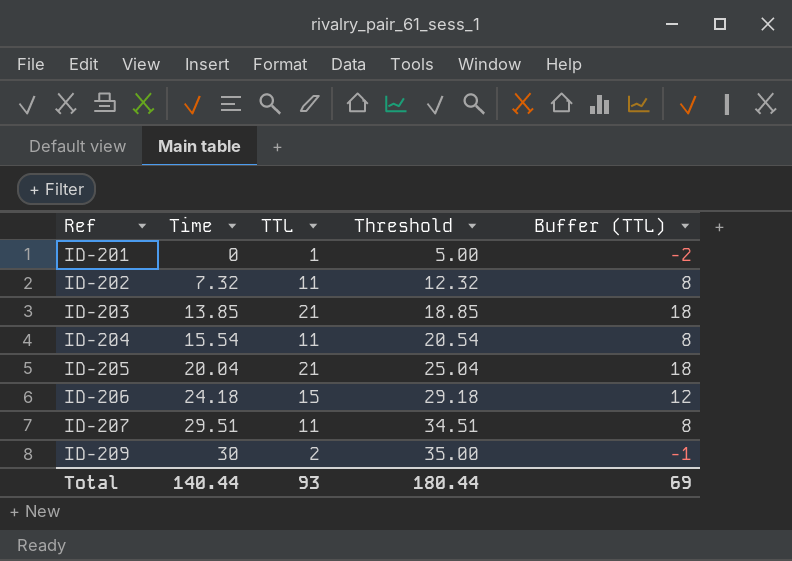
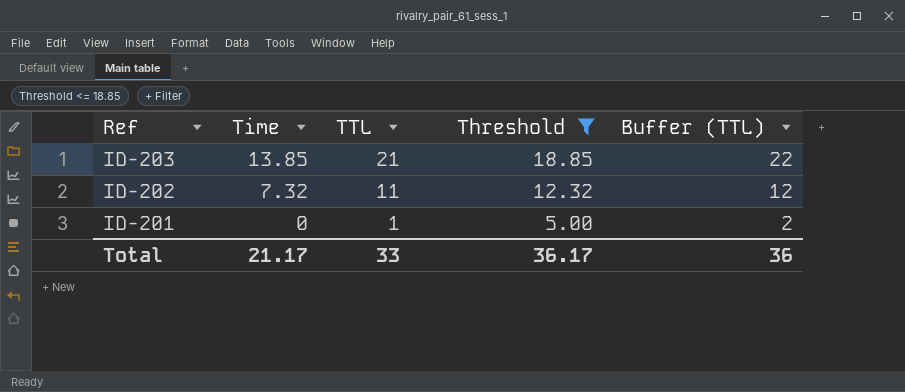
filter: none -> Threshold <= 18.85
row order: Ref ascending -> Ref descending
column Buffer (TTL) | formula: [TTL] - 3 -> [TTL] + 1
Total | Time: 140.44 -> 21.17
Total | TTL: 93 -> 33
Total | Threshold: 180.44 -> 36.17
Total | Buffer (TTL): 69 -> 36

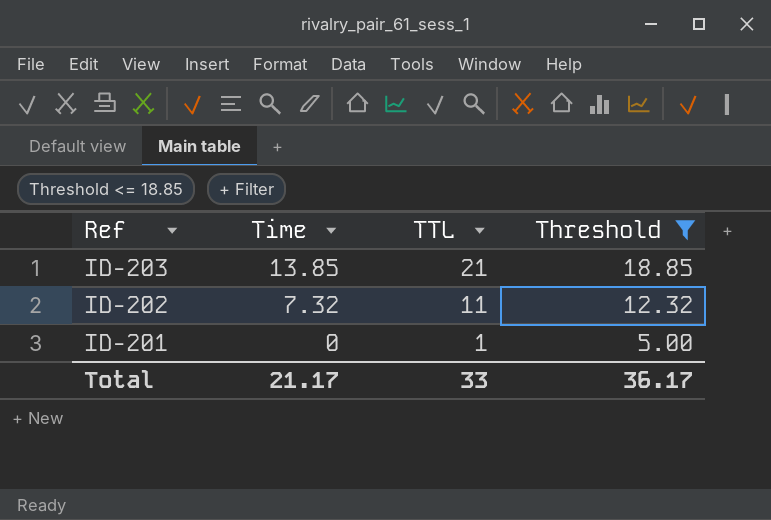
column Buffer (TTL) | formula: [TTL] + 1 -> none

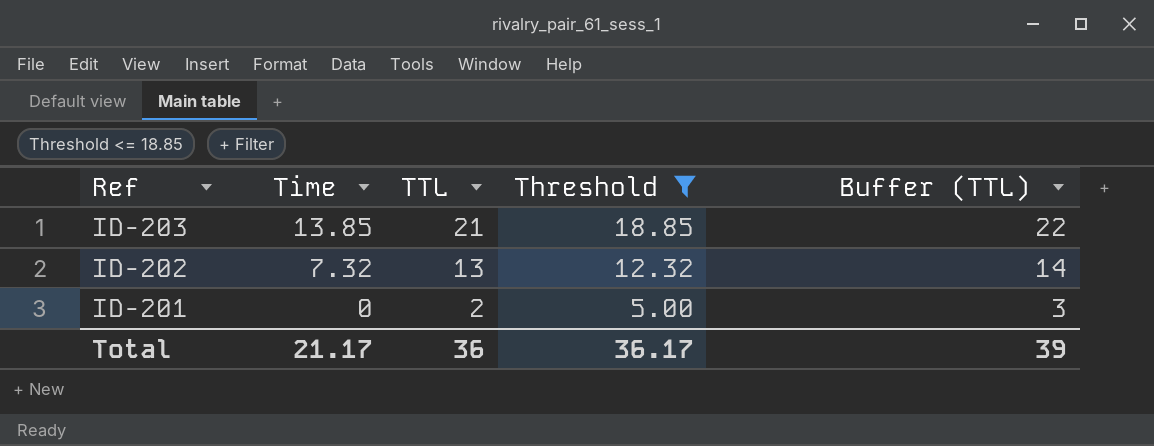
column Buffer (TTL) | formula: none -> [TTL] + 1
ID-202 | TTL: 11 -> 13
ID-201 | TTL: 1 -> 2
Total | TTL: 33 -> 36

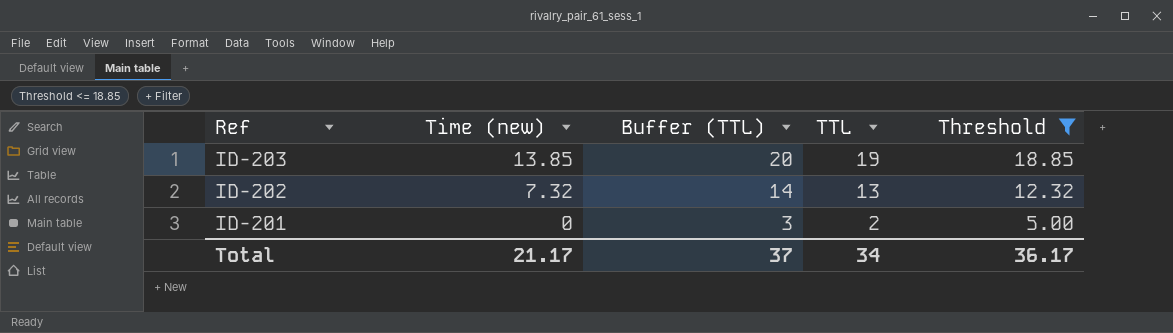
column name: Time -> Time (new)
column Buffer (TTL) | position: 5 -> 3
ID-203 | Buffer (TTL): 22 -> 20
ID-203 | TTL: 21 -> 19
Total | Buffer (TTL): 39 -> 37
Total | TTL: 36 -> 34

